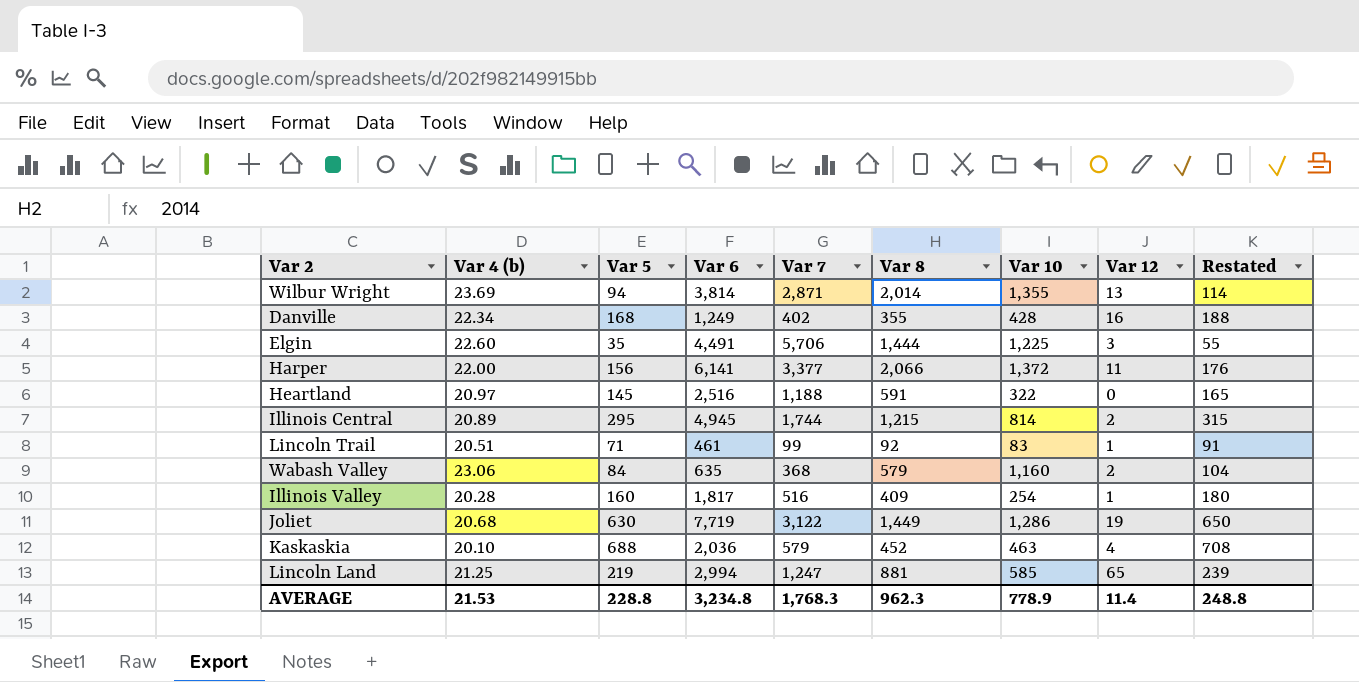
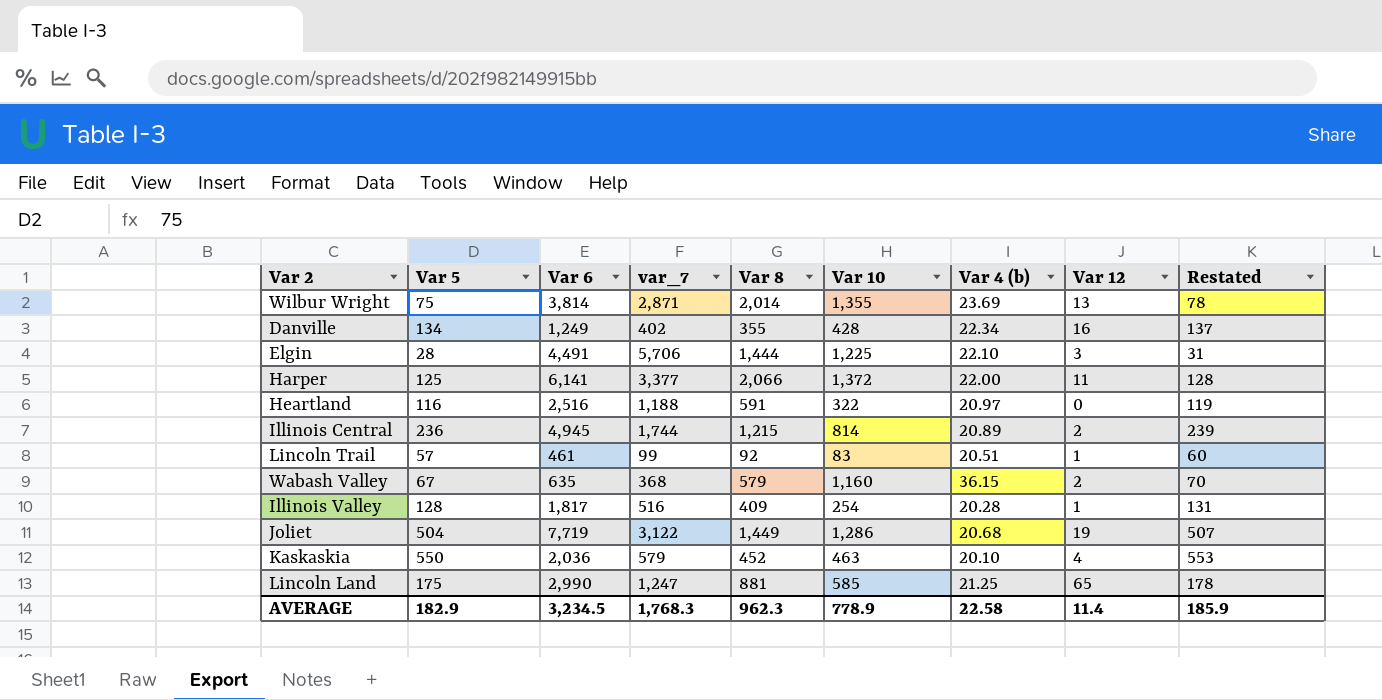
column name: Var 7 -> var_7
column Var 4 (b) | position: 2 -> 7
column Restated | formula: [Var 5] + 20 -> [Var 5] + 3
Wilbur Wright | Var 5: 94 -> 75
Danville | Var 5: 168 -> 134
Elgin | Var 5: 35 -> 28
Elgin | Var 4 (b): 22.60 -> 22.10
Harper | Var 5: 156 -> 125
Heartland | Var 5: 145 -> 116
Illinois Central | Var 5: 295 -> 236
Lincoln Trail | Var 5: 71 -> 57
Wabash Valley | Var 5: 84 -> 67
Wabash Valley | Var 4 (b): 23.06 -> 36.15
Illinois Valley | Var 5: 160 -> 128
Joliet | Var 5: 630 -> 504
Kaskaskia | Var 5: 688 -> 550
Lincoln Land | Var 5: 219 -> 175
Lincoln Land | Var 6: 2,994 -> 2,990
AVERAGE | Var 5: 228.8 -> 182.9
AVERAGE | Var 6: 3,234.8 -> 3,234.5
AVERAGE | Var 4 (b): 21.53 -> 22.58
AVERAGE | Restated: 248.8 -> 185.9

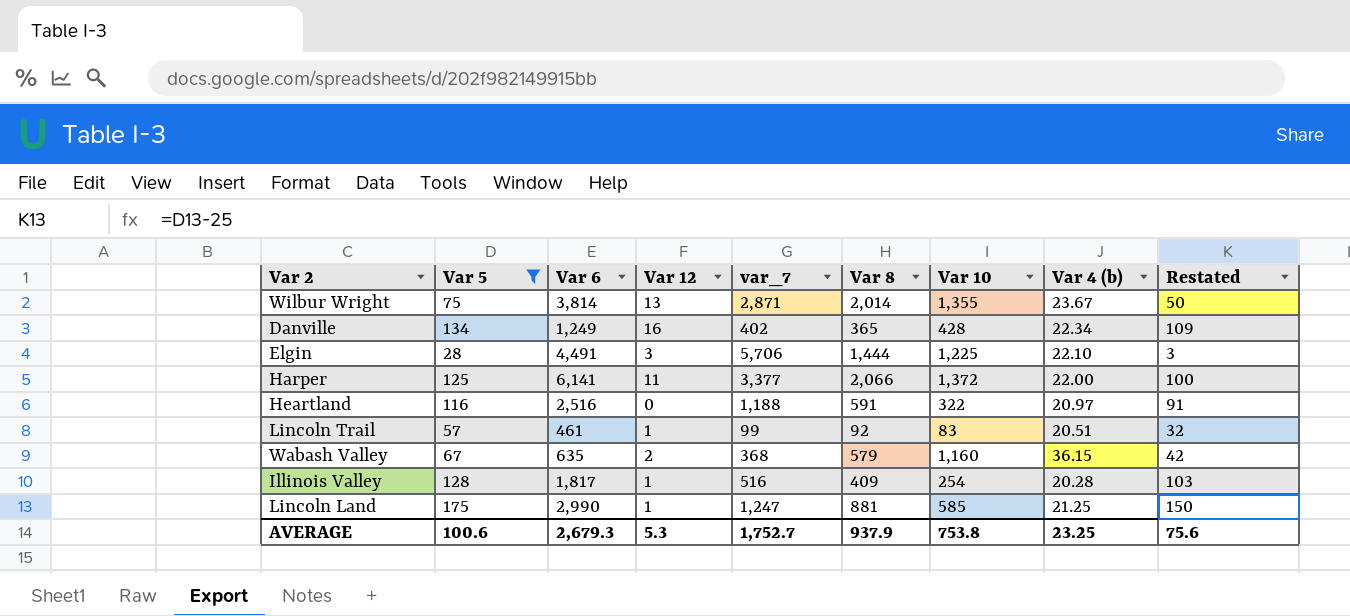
filter: none -> Var 5 <= 175
column Var 12 | position: 8 -> 4
column Restated | formula: [Var 5] + 3 -> [Var 5] - 25
Wilbur Wright | Var 4 (b): 23.69 -> 23.67
Danville | Var 8: 355 -> 365
Lincoln Land | Var 12: 65 -> 1
AVERAGE | Var 5: 182.9 -> 100.6
AVERAGE | Var 6: 3,234.5 -> 2,679.3
AVERAGE | Var 12: 11.4 -> 5.3
AVERAGE | var_7: 1,768.3 -> 1,752.7
AVERAGE | Var 8: 962.3 -> 937.9
AVERAGE | Var 10: 778.9 -> 753.8
AVERAGE | Var 4 (b): 22.58 -> 23.25
AVERAGE | Restated: 185.9 -> 75.6

